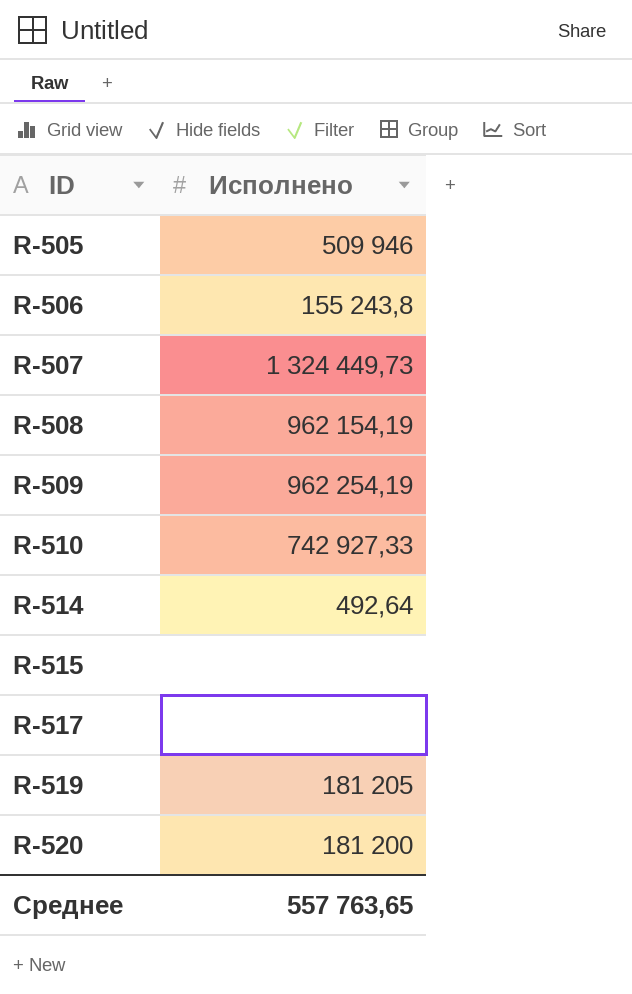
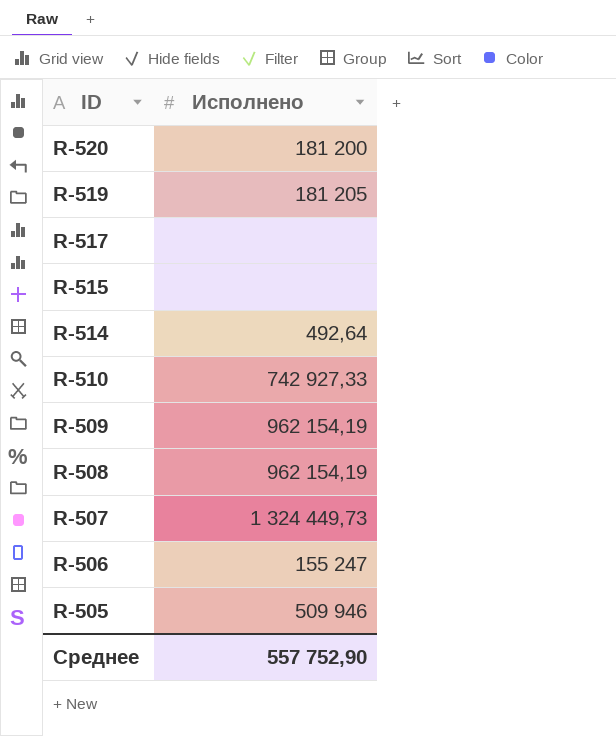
row order: ID ascending -> ID descending
R-509 | Исполнено: 962 254,19 -> 962 154,19
R-506 | Исполнено: 155 243,8 -> 155 247
Среднее | Исполнено: 557 763,65 -> 557 752,90

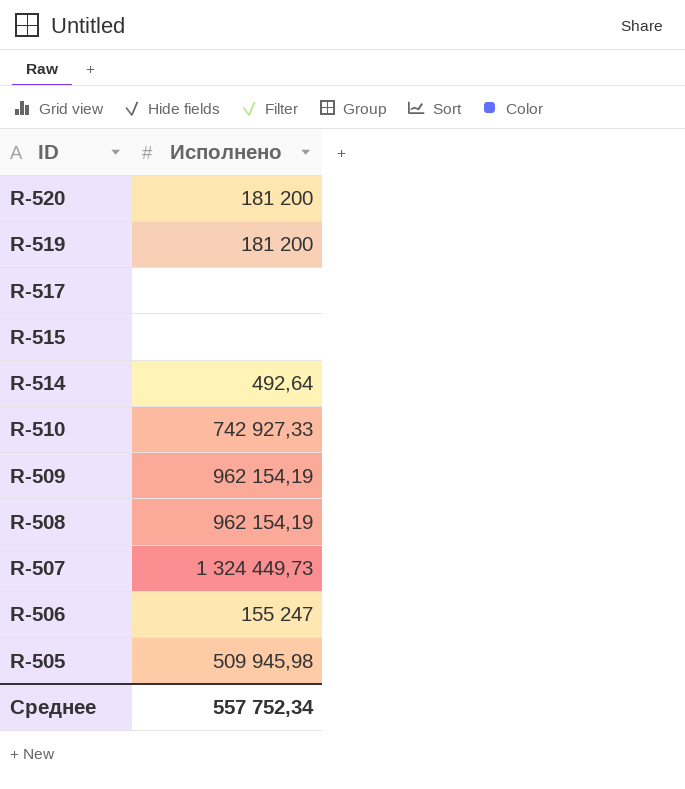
R-519 | Исполнено: 181 205 -> 181 200
R-505 | Исполнено: 509 946 -> 509 945,98
Среднее | Исполнено: 557 752,90 -> 557 752,34

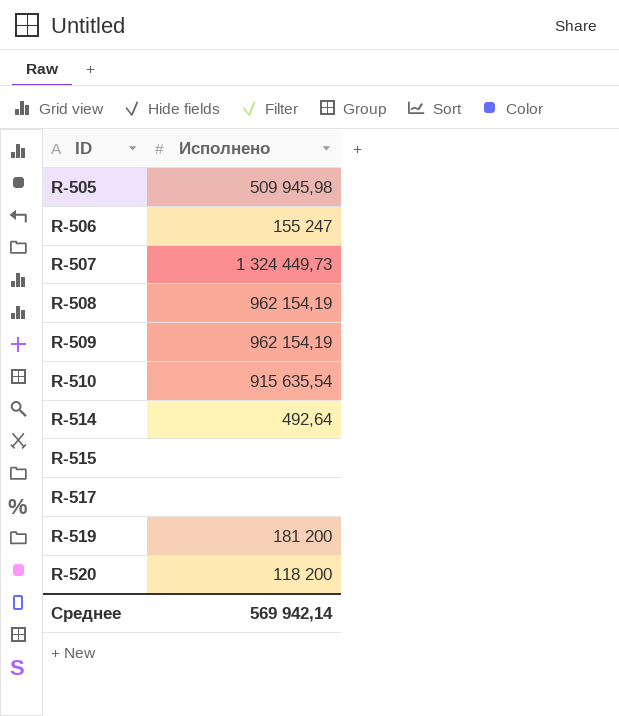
row order: ID descending -> ID ascending
R-510 | Исполнено: 742 927,33 -> 915 635,54
R-520 | Исполнено: 181 200 -> 118 200
Среднее | Исполнено: 557 752,34 -> 569 942,14

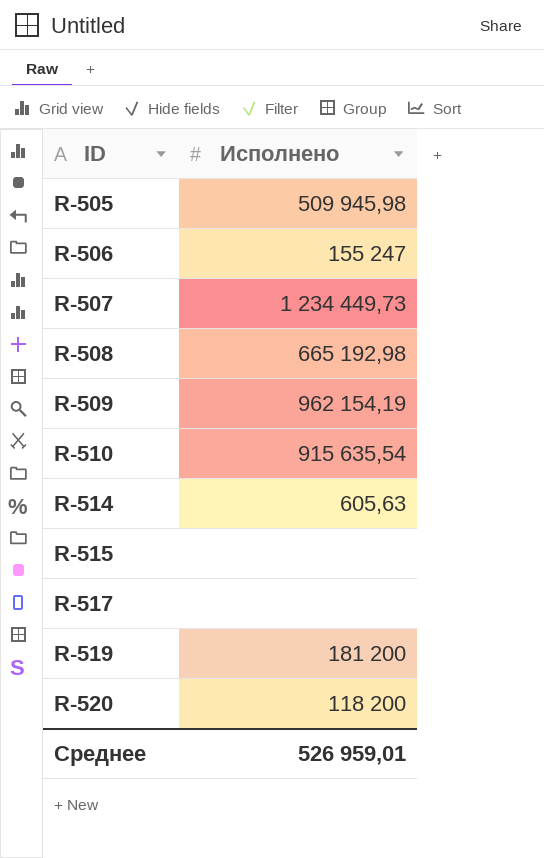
R-507 | Исполнено: 1 324 449,73 -> 1 234 449,73
R-508 | Исполнено: 962 154,19 -> 665 192,98
R-514 | Исполнено: 492,64 -> 605,63
Среднее | Исполнено: 569 942,14 -> 526 959,01

